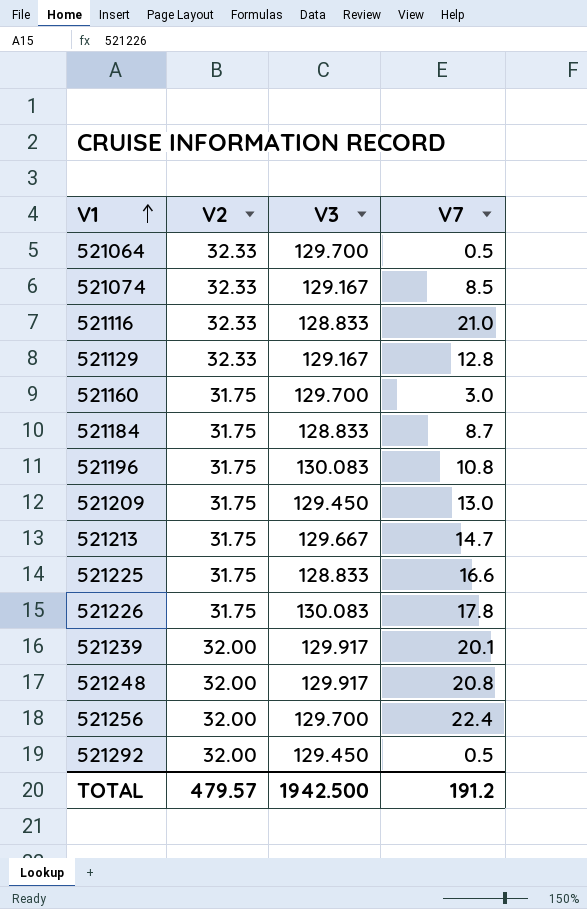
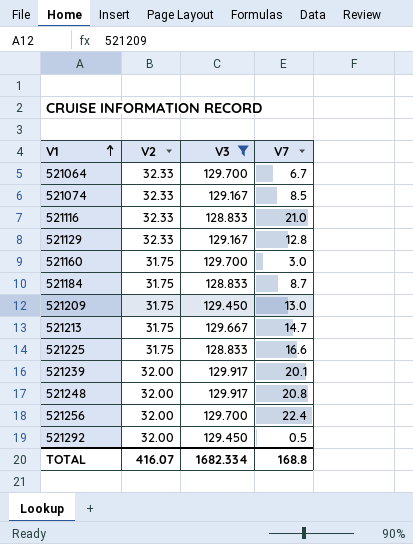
filter: none -> V3 != 130.083
521064 | V7: 0.5 -> 6.7
TOTAL | V2: 479.57 -> 416.07
TOTAL | V3: 1942.500 -> 1682.334
TOTAL | V7: 191.2 -> 168.8

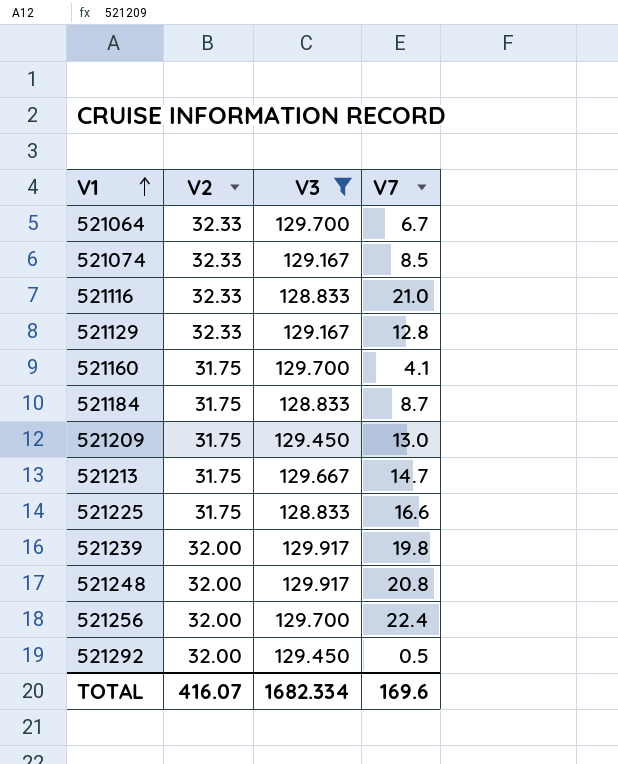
521160 | V7: 3.0 -> 4.1
521239 | V7: 20.1 -> 19.8
TOTAL | V7: 168.8 -> 169.6

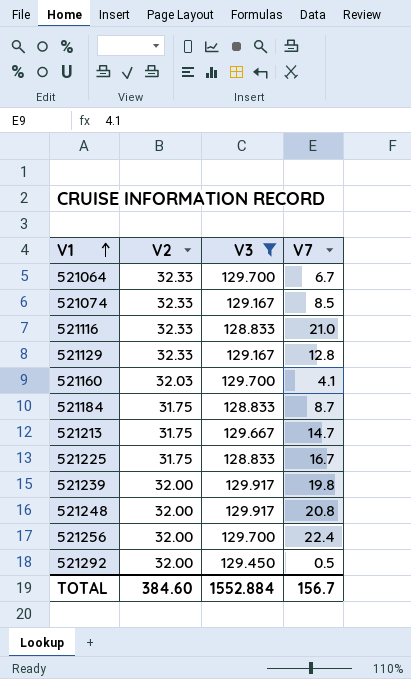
row 521209: 31.75 | 129.450 | 13.0 -> none
521160 | V2: 31.75 -> 32.03
521225 | V7: 16.6 -> 16.7
TOTAL | V2: 416.07 -> 384.60
TOTAL | V3: 1682.334 -> 1552.884
TOTAL | V7: 169.6 -> 156.7

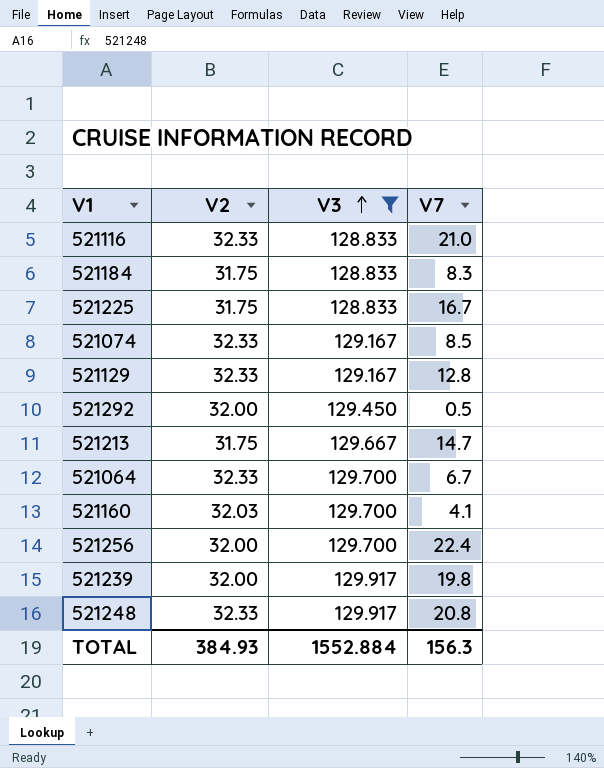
row order: V1 ascending -> V3 ascending
521184 | V7: 8.7 -> 8.3
521248 | V2: 32.00 -> 32.33
TOTAL | V2: 384.60 -> 384.93
TOTAL | V7: 156.7 -> 156.3

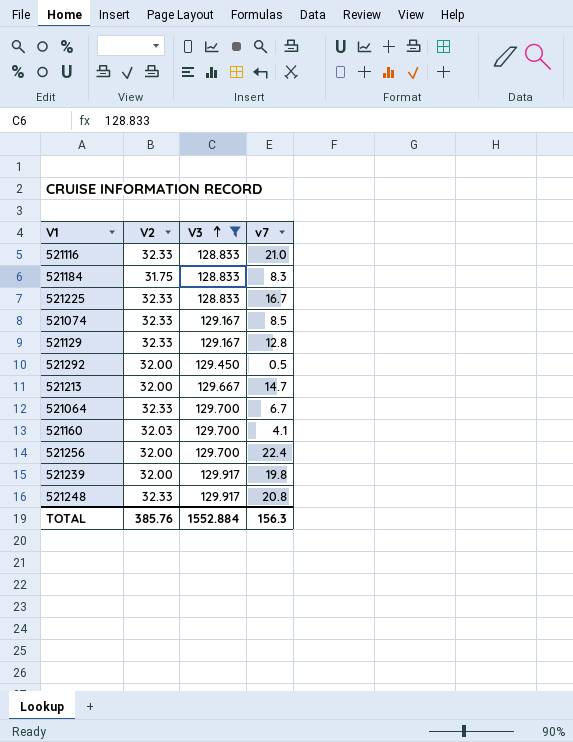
column name: V7 -> v7
521225 | V2: 31.75 -> 32.33
521213 | V2: 31.75 -> 32.00
TOTAL | V2: 384.93 -> 385.76

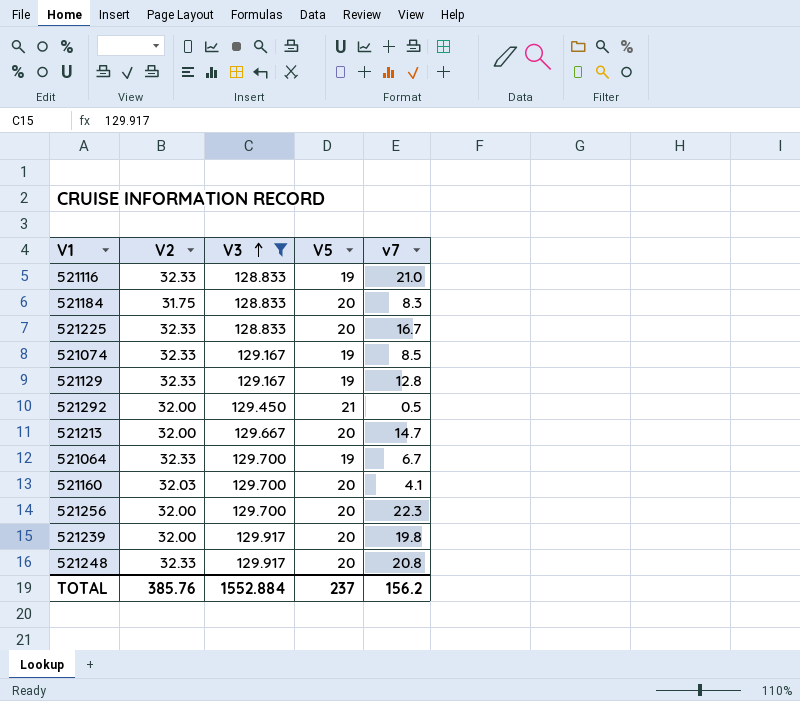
column V5 | position: none -> 4
521256 | v7: 22.4 -> 22.3
TOTAL | v7: 156.3 -> 156.2

